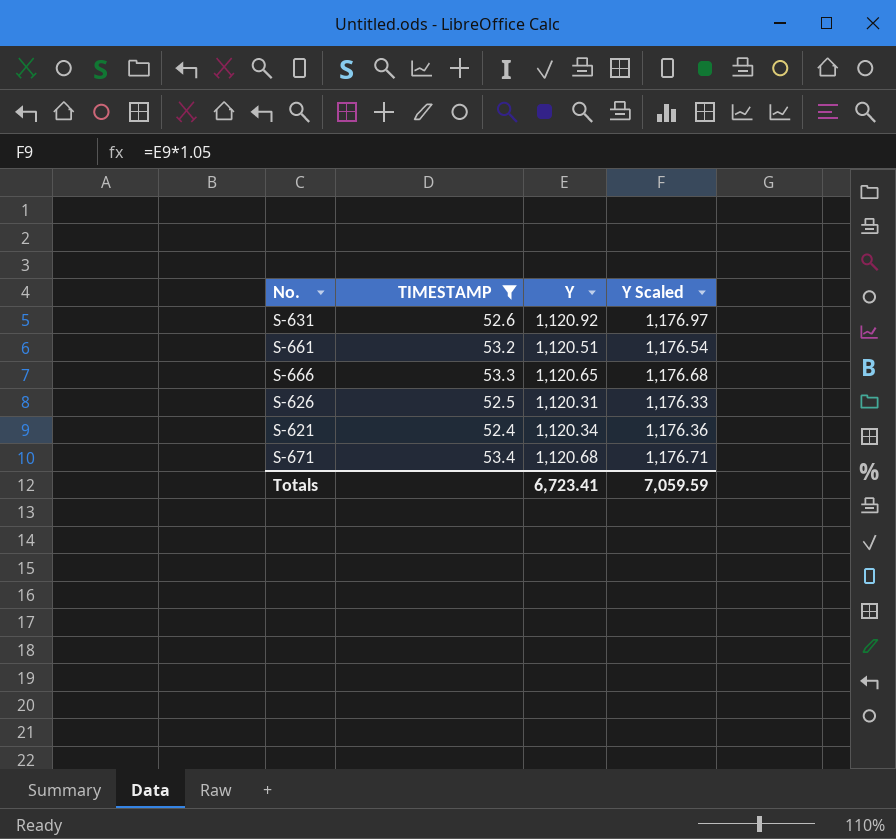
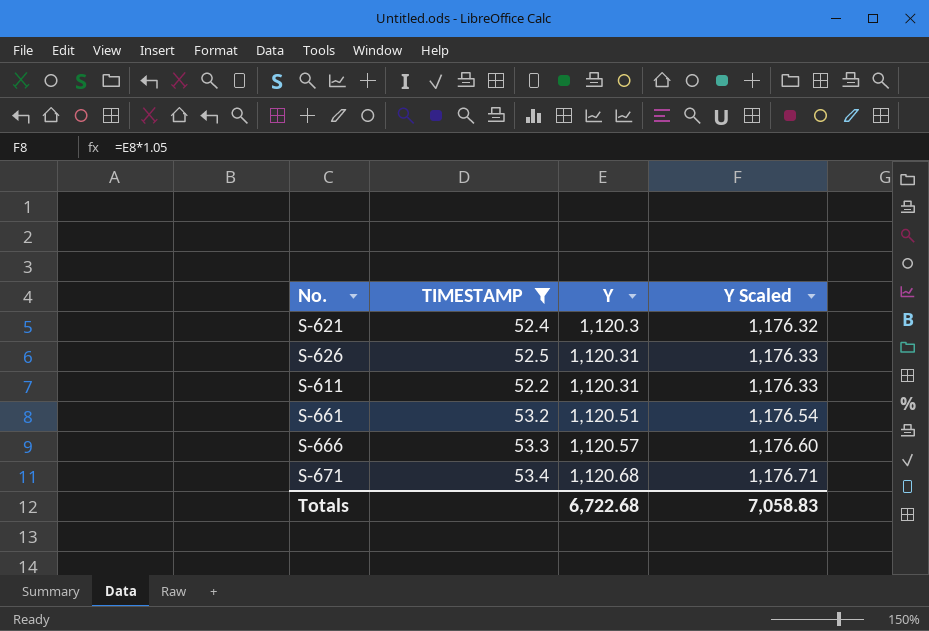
row order: none -> Y ascending
row S-631: 52.6 | 1,120.92 | 1,176.97 -> none
S-621 | Y: 1,120.34 -> 1,120.3
S-621 | Y Scaled: 1,176.36 -> 1,176.32
row S-611: none -> 52.2 | 1,120.31 | 1,176.33
S-666 | Y: 1,120.65 -> 1,120.57
S-666 | Y Scaled: 1,176.68 -> 1,176.60
Totals | Y: 6,723.41 -> 6,722.68
Totals | Y Scaled: 7,059.59 -> 7,058.83

